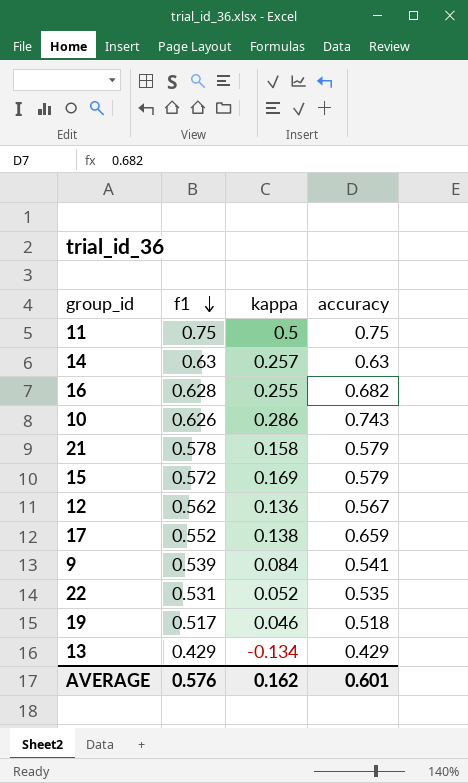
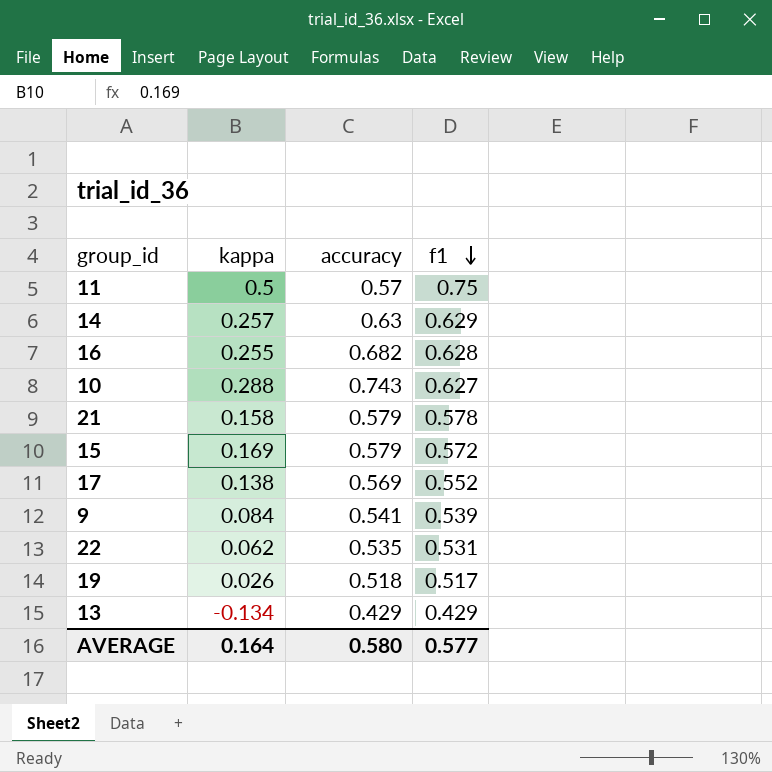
column f1 | position: 2 -> 4
row 12: 0.562 | 0.136 | 0.567 -> none
11 | accuracy: 0.75 -> 0.57
14 | f1: 0.63 -> 0.629
10 | kappa: 0.286 -> 0.288
10 | f1: 0.626 -> 0.627
17 | accuracy: 0.659 -> 0.569
22 | kappa: 0.052 -> 0.062
19 | kappa: 0.046 -> 0.026
AVERAGE | kappa: 0.162 -> 0.164
AVERAGE | accuracy: 0.601 -> 0.580
AVERAGE | f1: 0.576 -> 0.577

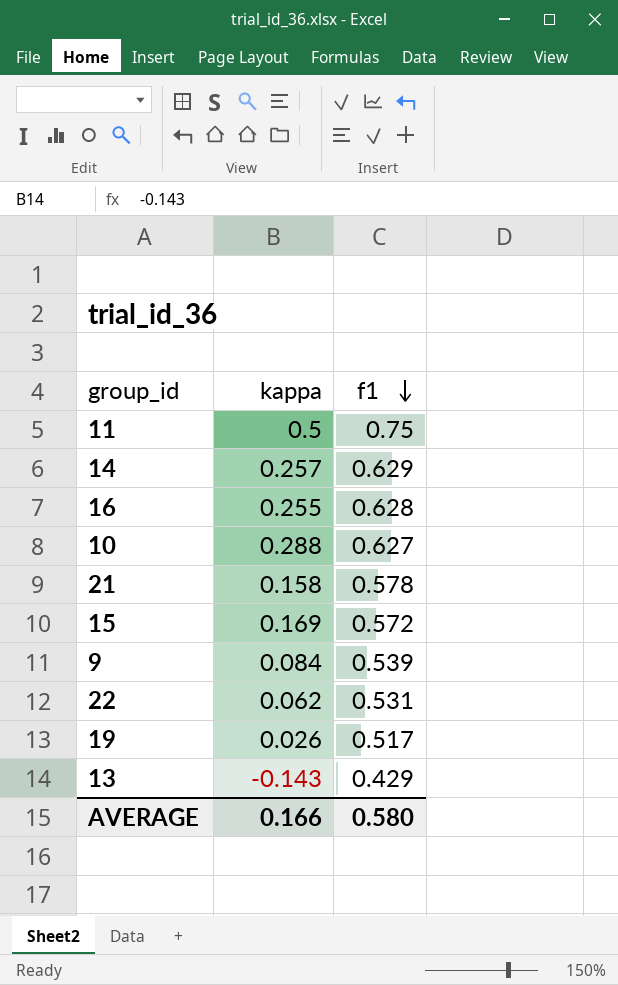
column accuracy | position: 3 -> none
row 17: 0.138 | 0.569 | 0.552 -> none
13 | kappa: -0.134 -> -0.143
AVERAGE | kappa: 0.164 -> 0.166
AVERAGE | f1: 0.577 -> 0.580

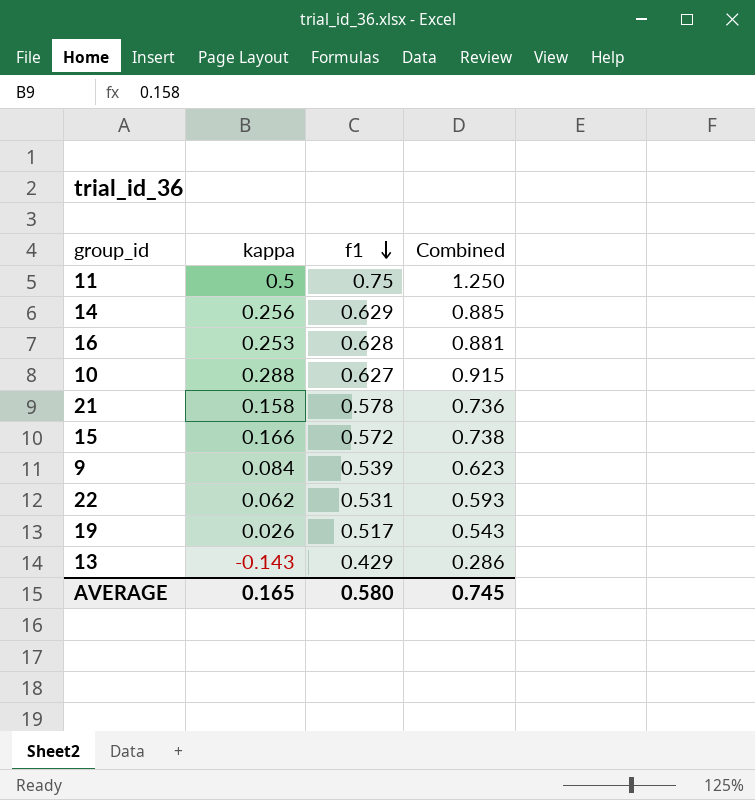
column Combined | formula: none -> [kappa] + [f1]
14 | kappa: 0.257 -> 0.256
16 | kappa: 0.255 -> 0.253
15 | kappa: 0.169 -> 0.166
AVERAGE | kappa: 0.166 -> 0.165

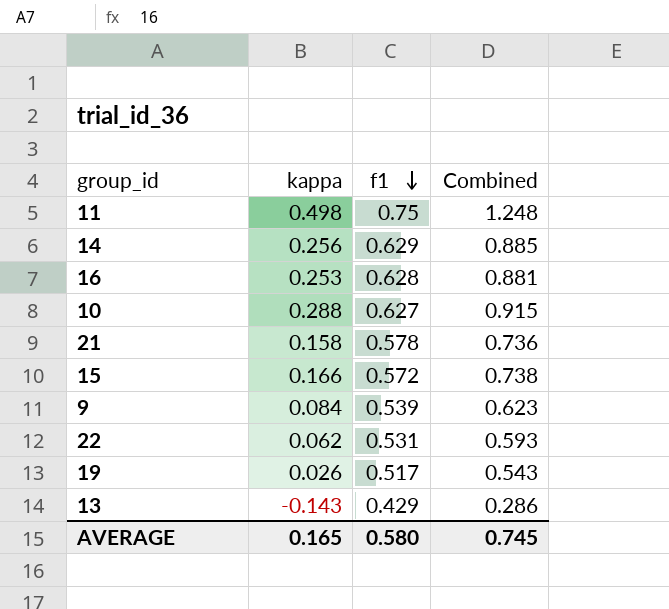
11 | kappa: 0.5 -> 0.498
11 | Combined: 1.250 -> 1.248

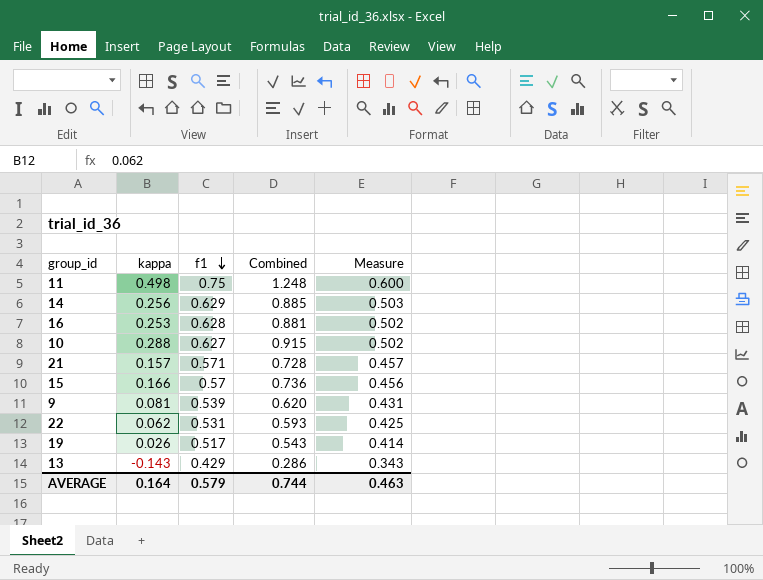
column Measure | formula: none -> [f1] * 0.8
21 | kappa: 0.158 -> 0.157
21 | f1: 0.578 -> 0.571
21 | Combined: 0.736 -> 0.728
15 | f1: 0.572 -> 0.57
15 | Combined: 0.738 -> 0.736
9 | kappa: 0.084 -> 0.081
9 | Combined: 0.623 -> 0.620
AVERAGE | kappa: 0.165 -> 0.164
AVERAGE | f1: 0.580 -> 0.579
AVERAGE | Combined: 0.745 -> 0.744

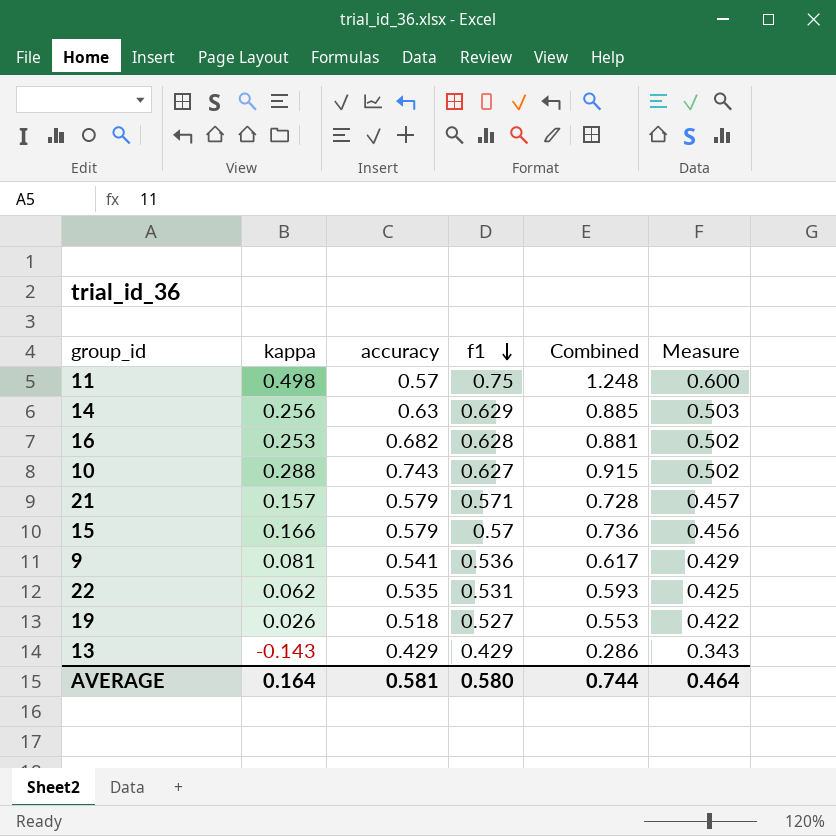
column accuracy | position: none -> 3
9 | f1: 0.539 -> 0.536
9 | Combined: 0.620 -> 0.617
9 | Measure: 0.431 -> 0.429
19 | f1: 0.517 -> 0.527
19 | Combined: 0.543 -> 0.553
19 | Measure: 0.414 -> 0.422
AVERAGE | f1: 0.579 -> 0.580
AVERAGE | Measure: 0.463 -> 0.464

